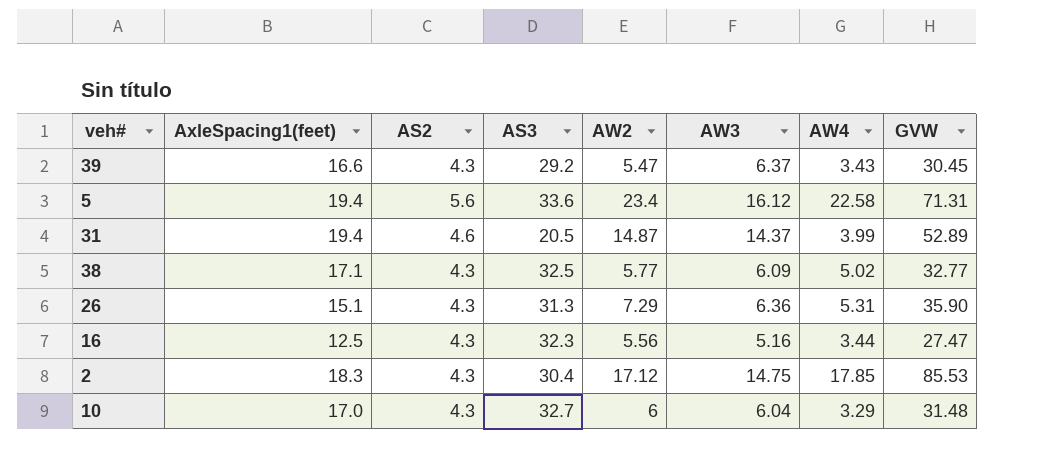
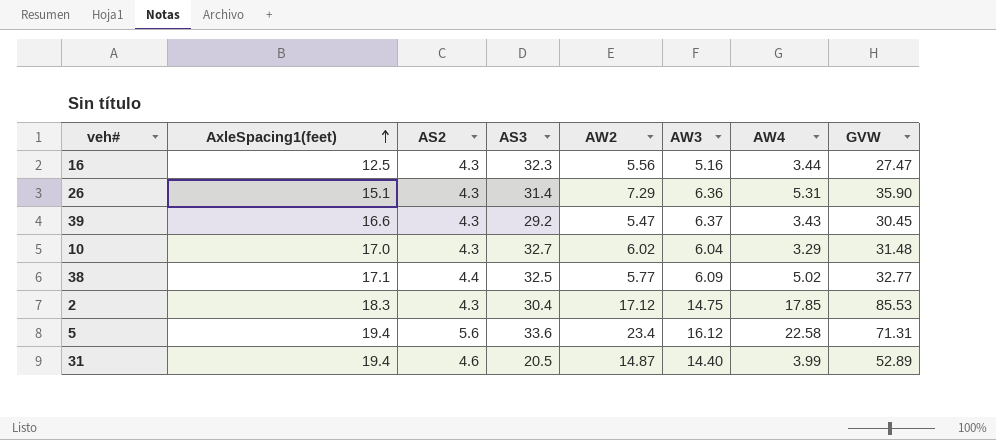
row order: none -> AxleSpacing1(feet) ascending
26 | AS3: 31.3 -> 31.4
10 | AW2: 6 -> 6.02
38 | AS2: 4.3 -> 4.4
31 | AW3: 14.37 -> 14.40

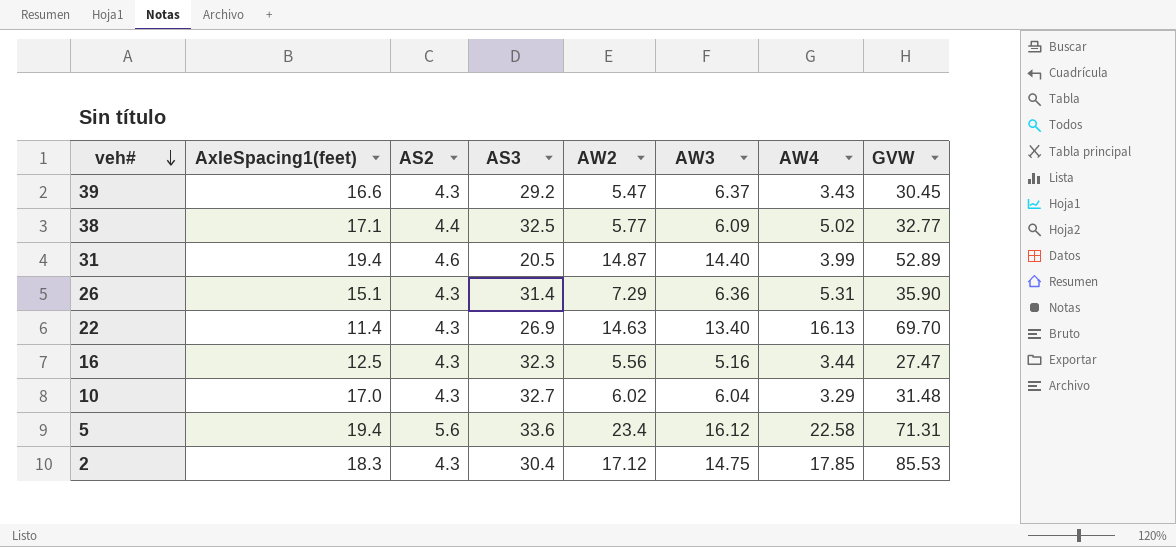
row order: AxleSpacing1(feet) ascending -> veh# descending
row 22: none -> 11.4 | 4.3 | 26.9 | 14.63 | 13.40 | 16.13 | 69.70

